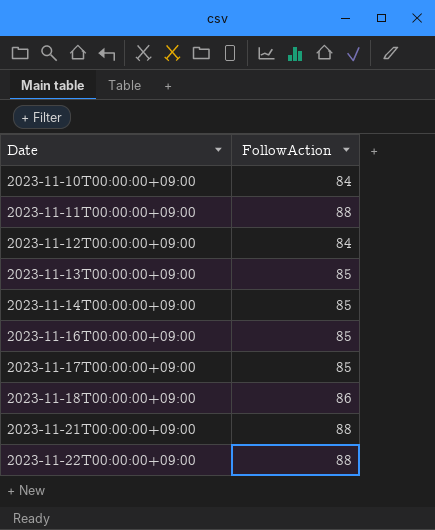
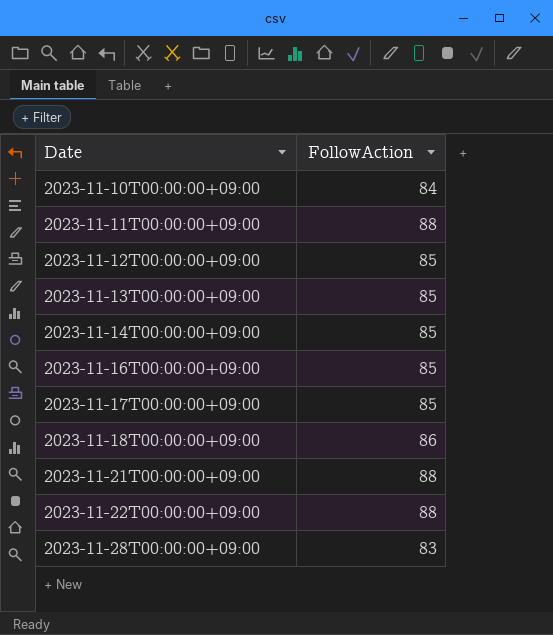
2023-11-12T00:00:00+09:00 | FollowAction: 84 -> 85
row 2023-11-28T00:00:00+09:00: none -> 83

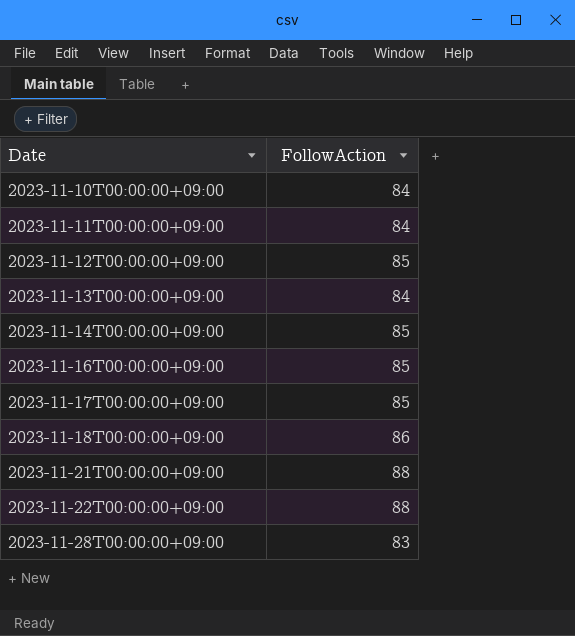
2023-11-11T00:00:00+09:00 | FollowAction: 88 -> 84
2023-11-13T00:00:00+09:00 | FollowAction: 85 -> 84

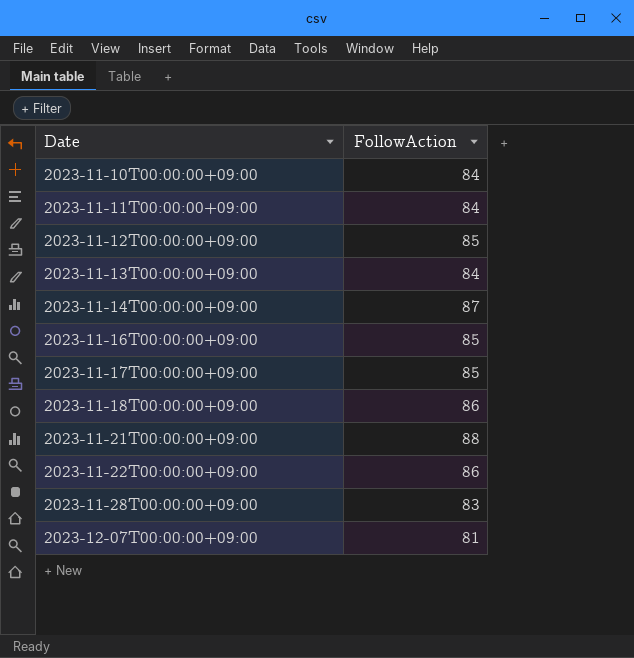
2023-11-14T00:00:00+09:00 | FollowAction: 85 -> 87
2023-11-22T00:00:00+09:00 | FollowAction: 88 -> 86
row 2023-12-07T00:00:00+09:00: none -> 81

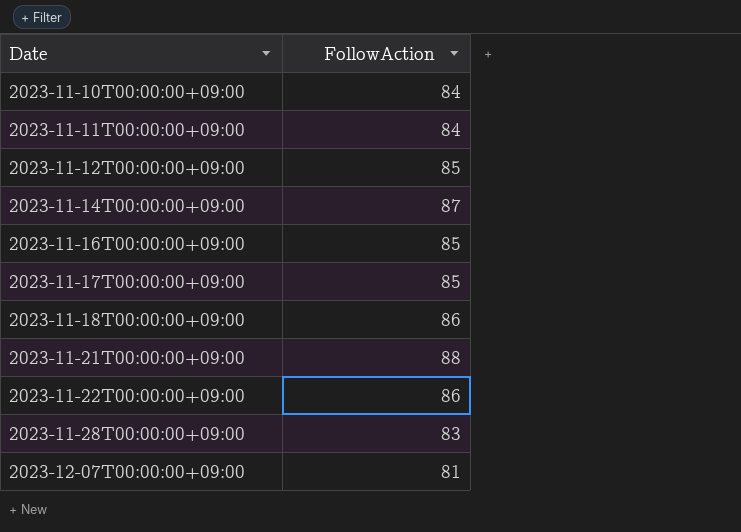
row 2023-11-13T00:00:00+09:00: 84 -> none

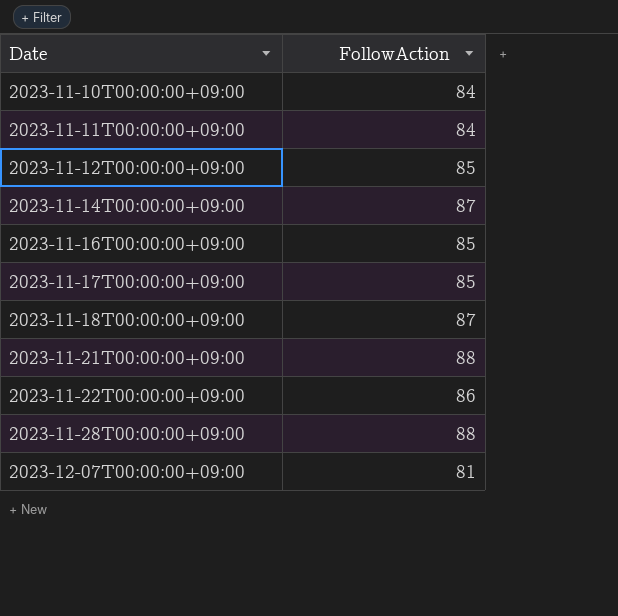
2023-11-18T00:00:00+09:00 | FollowAction: 86 -> 87
2023-11-28T00:00:00+09:00 | FollowAction: 83 -> 88

